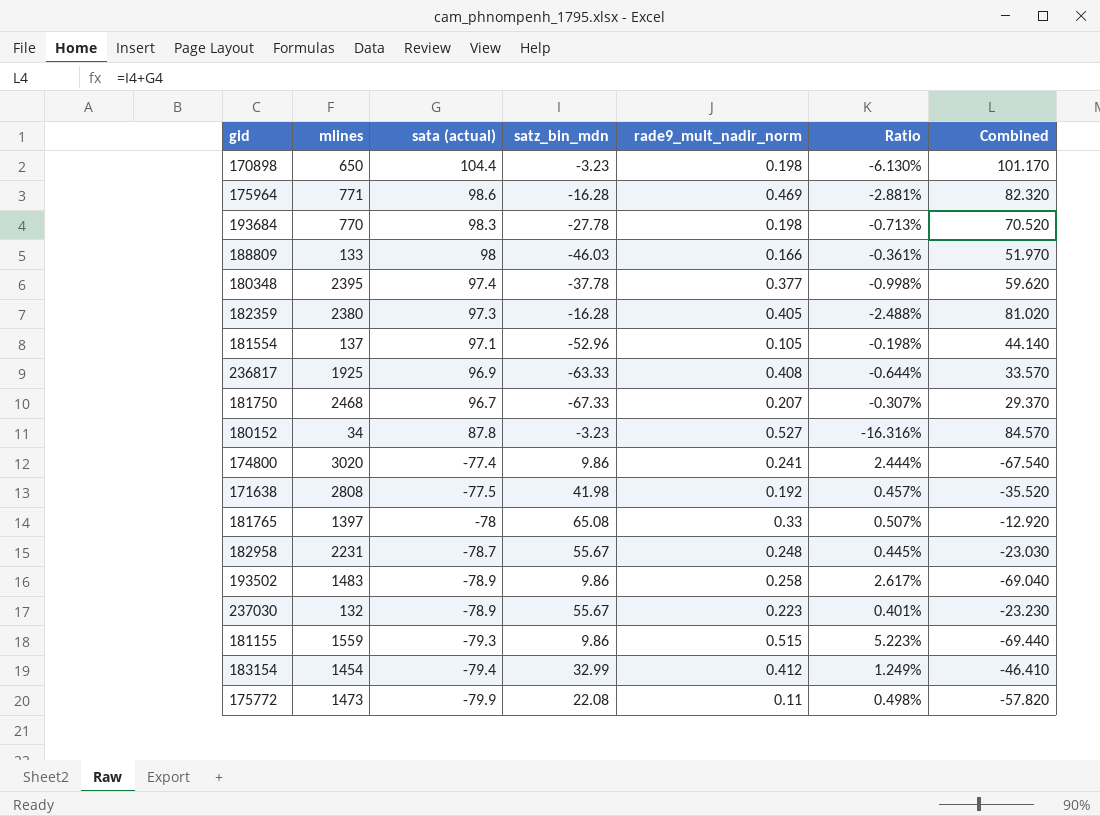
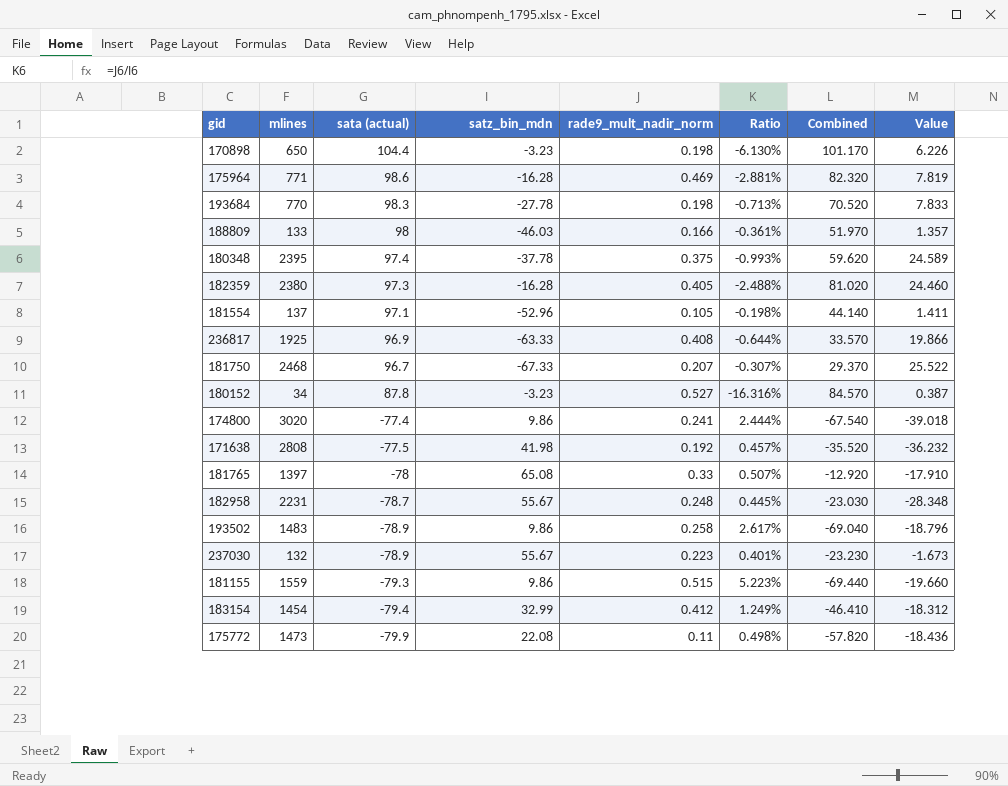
column Value | formula: none -> [mlines] / [sata (actual)]
180348 | rade9_mult_nadir_norm: 0.377 -> 0.375
180348 | Ratio: -0.998% -> -0.993%

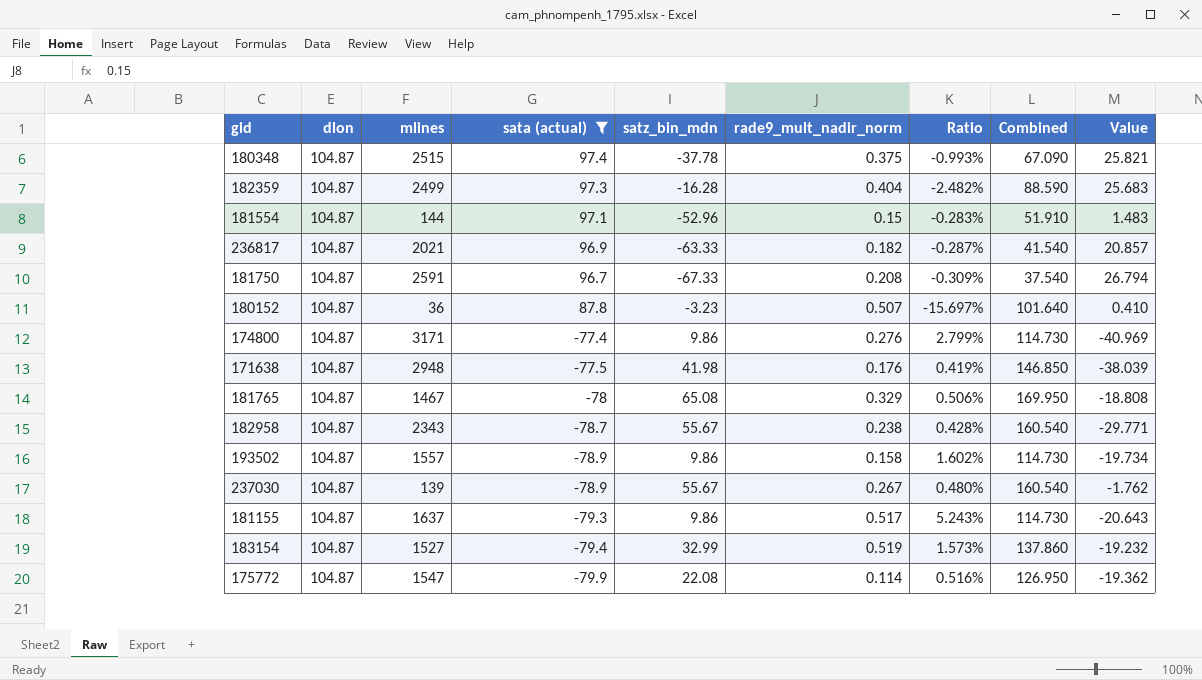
filter: none -> sata (actual) <= 97.4
column dlon | position: none -> 2
column Combined | formula: [sata (actual)] + [satz_bin_mdn] -> [dlon] + [satz_bin_mdn]
180348 | mlines: 2395 -> 2515
180348 | Value: 24.589 -> 25.821
182359 | mlines: 2380 -> 2499
182359 | rade9_mult_nadir_norm: 0.405 -> 0.404
182359 | Ratio: -2.488% -> -2.482%
182359 | Value: 24.460 -> 25.683
181554 | mlines: 137 -> 144
181554 | rade9_mult_nadir_norm: 0.105 -> 0.15
181554 | Ratio: -0.198% -> -0.283%
181554 | Value: 1.411 -> 1.483
236817 | mlines: 1925 -> 2021
236817 | rade9_mult_nadir_norm: 0.408 -> 0.182
236817 | Ratio: -0.644% -> -0.287%
236817 | Value: 19.866 -> 20.857
181750 | mlines: 2468 -> 2591
181750 | rade9_mult_nadir_norm: 0.207 -> 0.208
181750 | Ratio: -0.307% -> -0.309%
181750 | Value: 25.522 -> 26.794
180152 | mlines: 34 -> 36
180152 | rade9_mult_nadir_norm: 0.527 -> 0.507
180152 | Ratio: -16.316% -> -15.697%
180152 | Value: 0.387 -> 0.410
174800 | mlines: 3020 -> 3171
174800 | rade9_mult_nadir_norm: 0.241 -> 0.276
174800 | Ratio: 2.444% -> 2.799%
174800 | Value: -39.018 -> -40.969
171638 | mlines: 2808 -> 2948
171638 | rade9_mult_nadir_norm: 0.192 -> 0.176
171638 | Ratio: 0.457% -> 0.419%
171638 | Value: -36.232 -> -38.039
181765 | mlines: 1397 -> 1467
181765 | rade9_mult_nadir_norm: 0.33 -> 0.329
181765 | Ratio: 0.507% -> 0.506%
181765 | Value: -17.910 -> -18.808
182958 | mlines: 2231 -> 2343
182958 | rade9_mult_nadir_norm: 0.248 -> 0.238
182958 | Ratio: 0.445% -> 0.428%
182958 | Value: -28.348 -> -29.771
193502 | mlines: 1483 -> 1557
193502 | rade9_mult_nadir_norm: 0.258 -> 0.158
193502 | Ratio: 2.617% -> 1.602%
193502 | Value: -18.796 -> -19.734
237030 | mlines: 132 -> 139
237030 | rade9_mult_nadir_norm: 0.223 -> 0.267
237030 | Ratio: 0.401% -> 0.480%
237030 | Value: -1.673 -> -1.762
181155 | mlines: 1559 -> 1637
181155 | rade9_mult_nadir_norm: 0.515 -> 0.517
181155 | Ratio: 5.223% -> 5.243%
181155 | Value: -19.660 -> -20.643
183154 | mlines: 1454 -> 1527
183154 | rade9_mult_nadir_norm: 0.412 -> 0.519
183154 | Ratio: 1.249% -> 1.573%
183154 | Value: -18.312 -> -19.232
175772 | mlines: 1473 -> 1547
175772 | rade9_mult_nadir_norm: 0.11 -> 0.114
175772 | Ratio: 0.498% -> 0.516%
175772 | Value: -18.436 -> -19.362

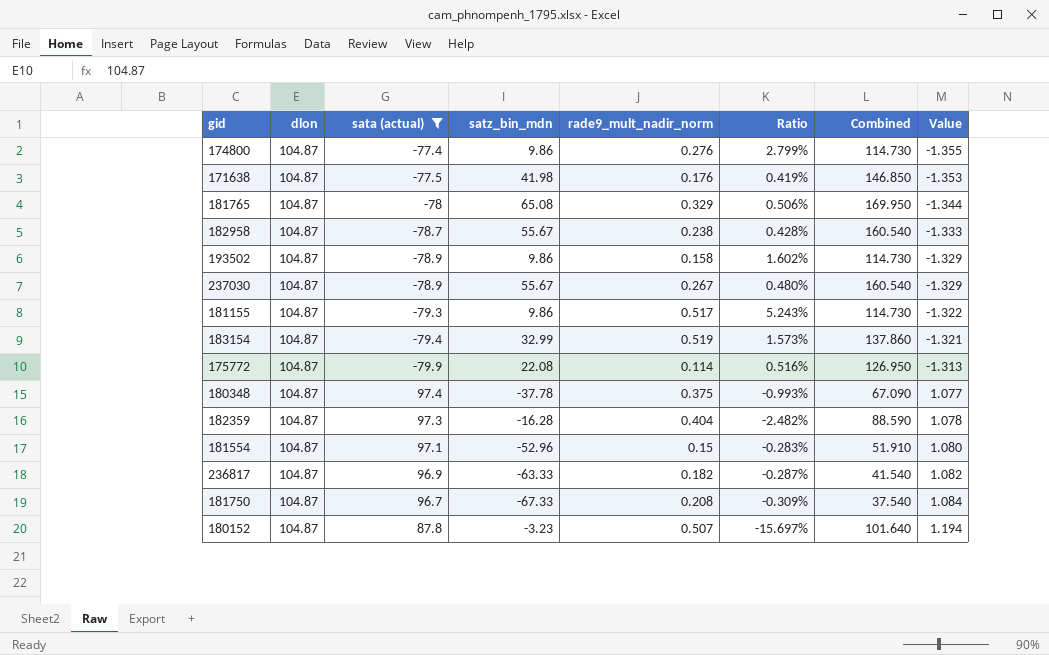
row order: sata (actual) descending -> Value ascending
column mlines | position: 3 -> none
column Value | formula: [mlines] / [sata (actual)] -> [dlon] / [sata (actual)]

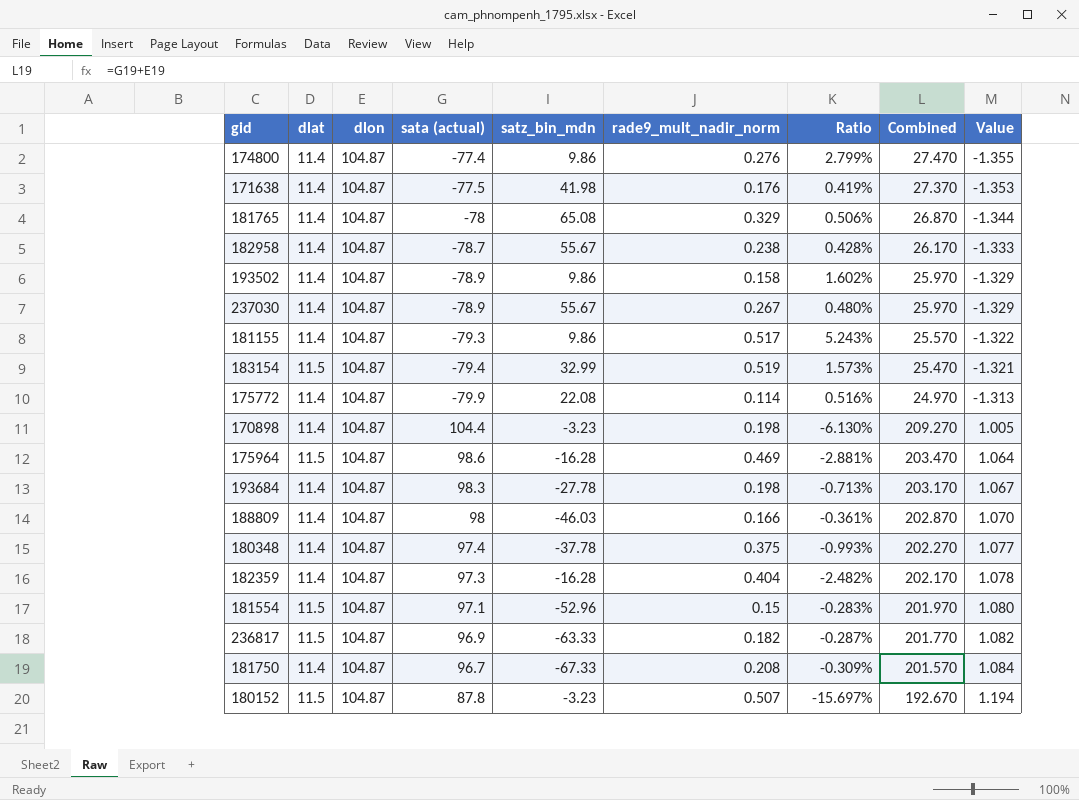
filter: sata (actual) <= 97.4 -> none
column dlat | position: none -> 2
column Combined | formula: [dlon] + [satz_bin_mdn] -> [dlon] + [sata (actual)]

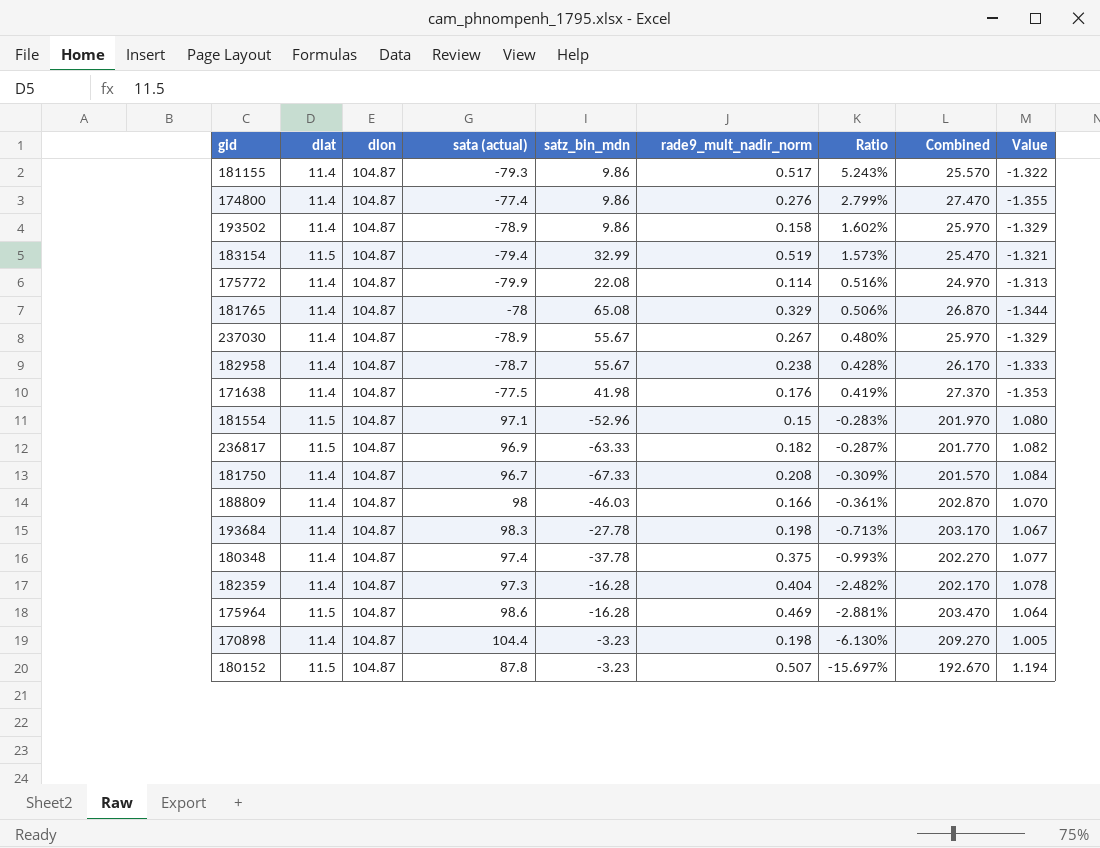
row order: Value ascending -> Ratio descending

